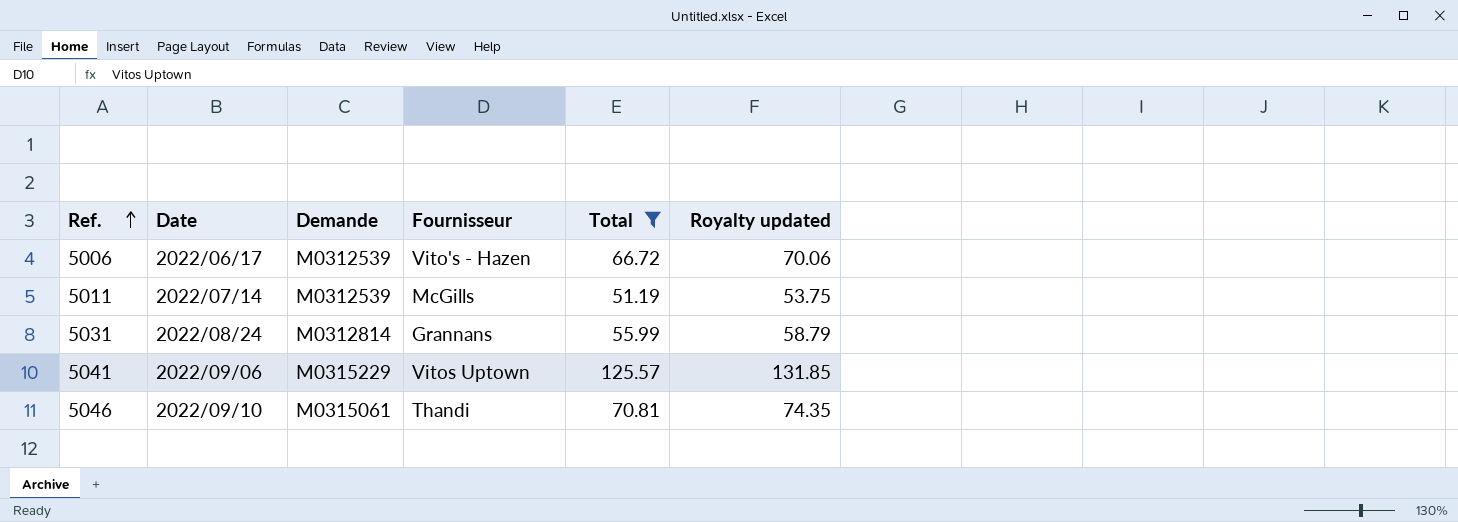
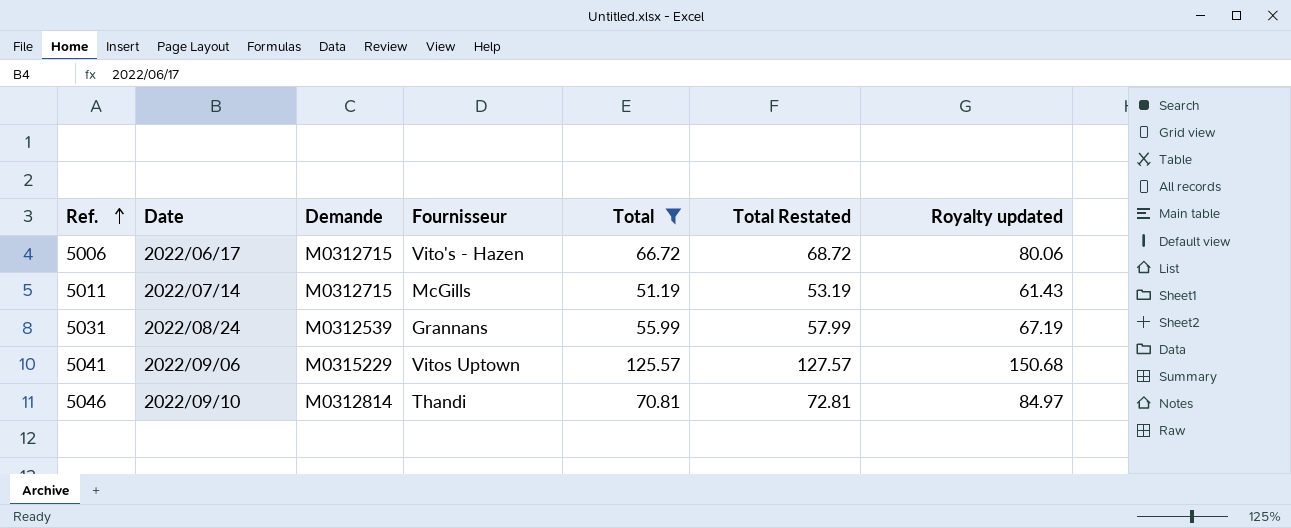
column Total Restated | formula: none -> [Total] + 2
column Royalty updated | formula: [Total] * 1.05 -> [Total] * 1.2
5006 | Demande: M0312539 -> M0312715
5011 | Demande: M0312539 -> M0312715
5031 | Demande: M0312814 -> M0312539
5046 | Demande: M0315061 -> M0312814

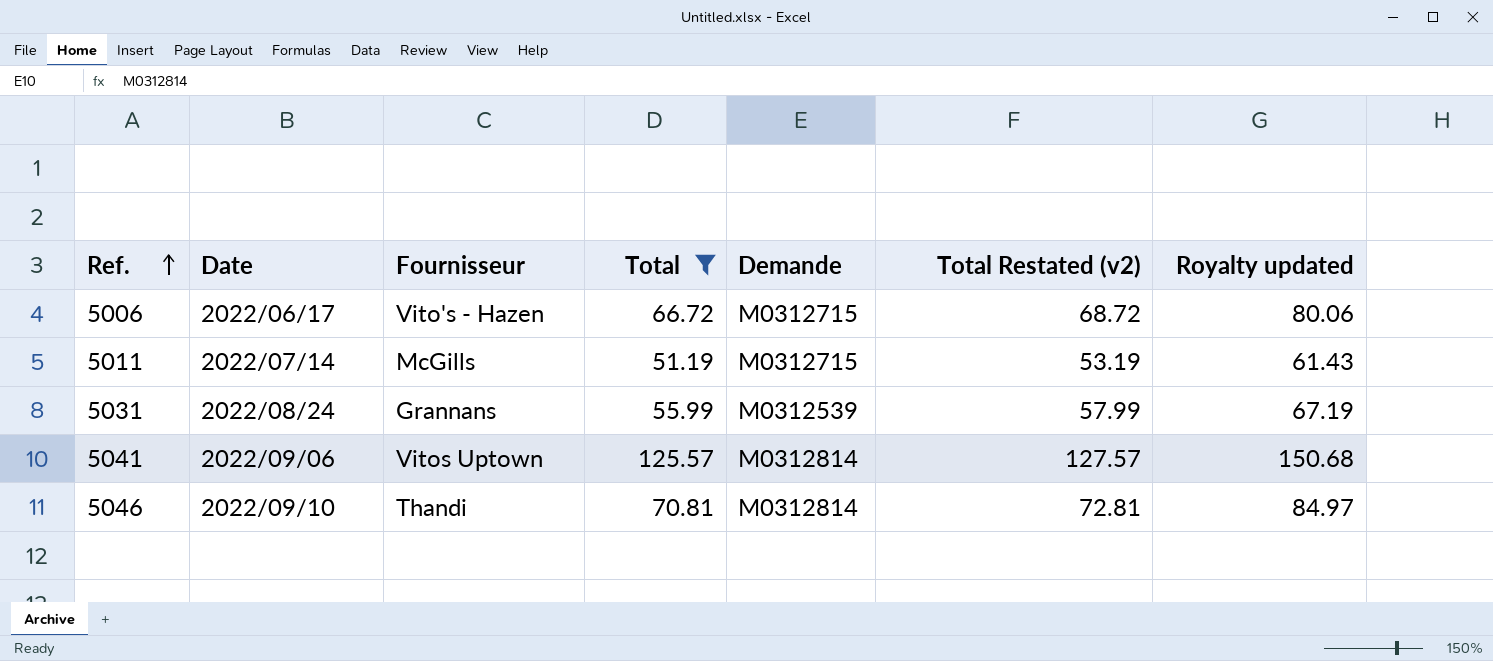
column Demande | position: 3 -> 5
column name: Total Restated -> Total Restated (v2)
5041 | Demande: M0315229 -> M0312814

